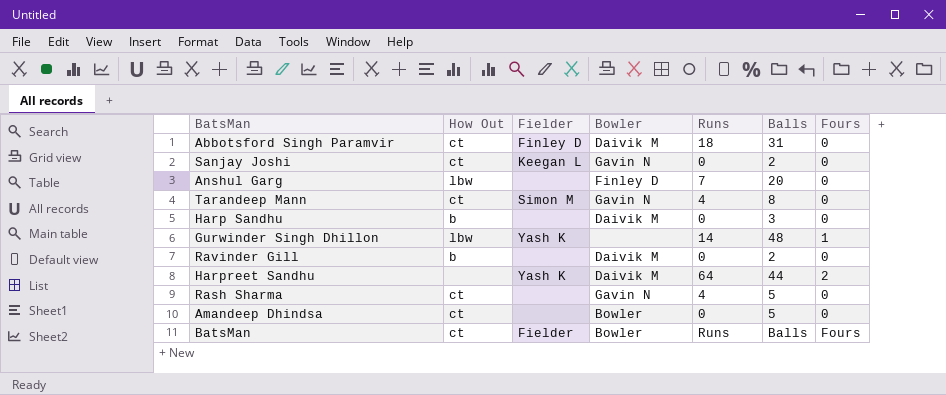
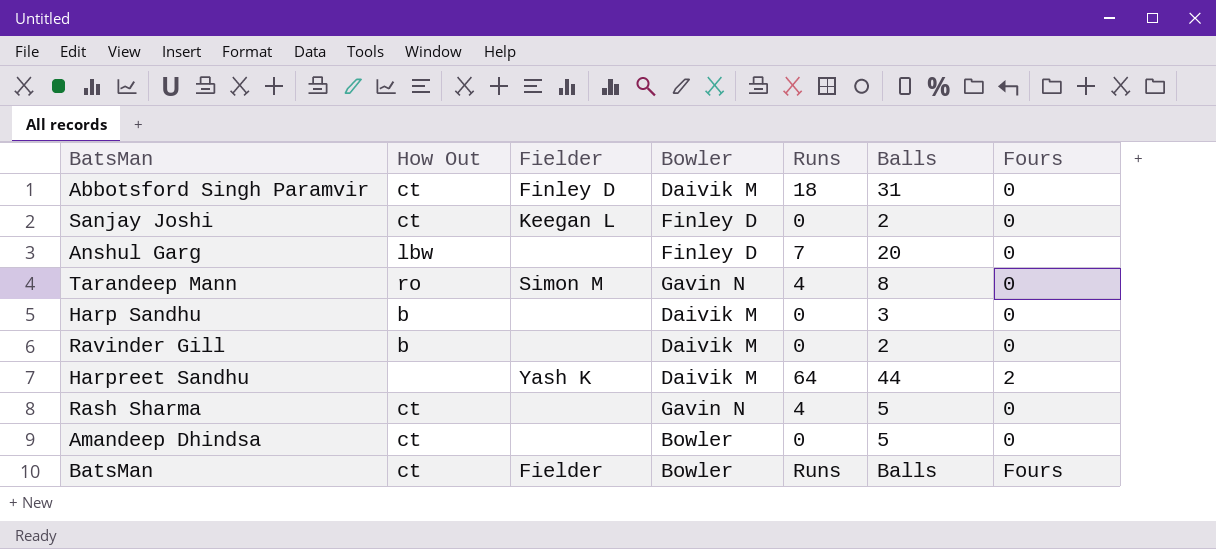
row Gurwinder Singh Dhillon: lbw | Yash K | none | 14 | 48 | 1 -> none
Sanjay Joshi | Bowler: Gavin N -> Finley D
Tarandeep Mann | How Out: ct -> ro

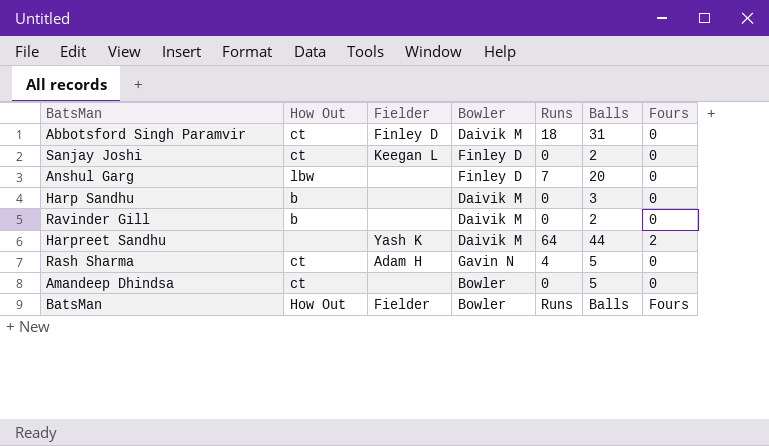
row Tarandeep Mann: ro | Simon M | Gavin N | 4 | 8 | 0 -> none
Rash Sharma | Fielder: none -> Adam H
BatsMan | How Out: ct -> How Out

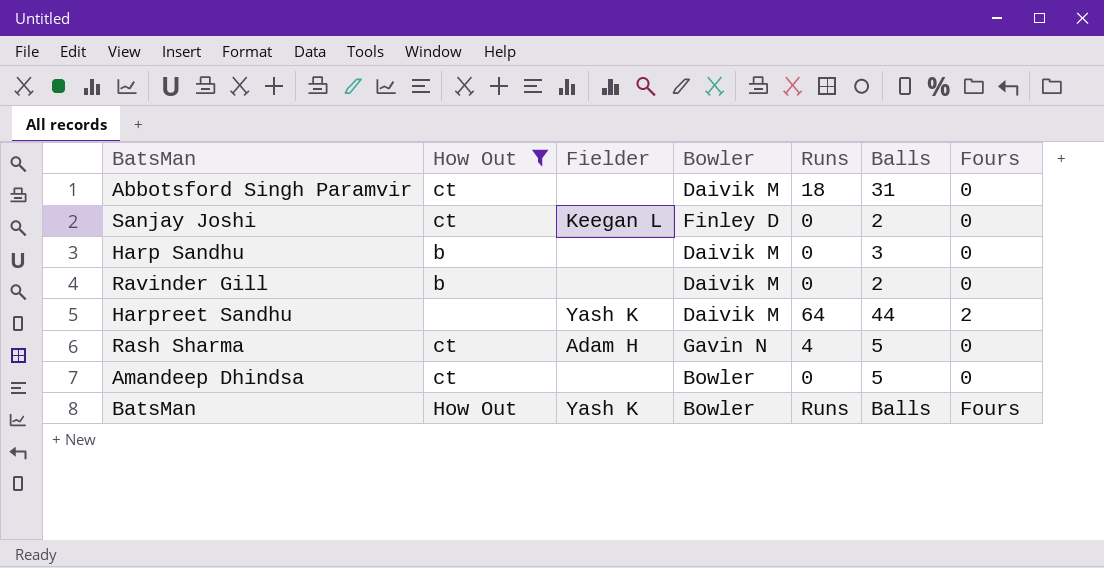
filter: none -> How Out != lbw
Abbotsford Singh Paramvir | Fielder: Finley D -> none
BatsMan | Fielder: Fielder -> Yash K

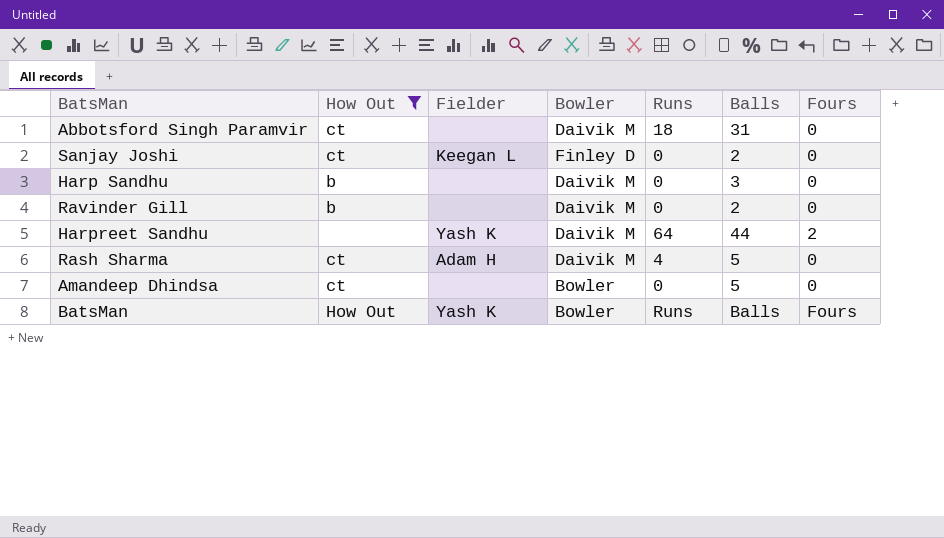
Rash Sharma | Bowler: Gavin N -> Daivik M

